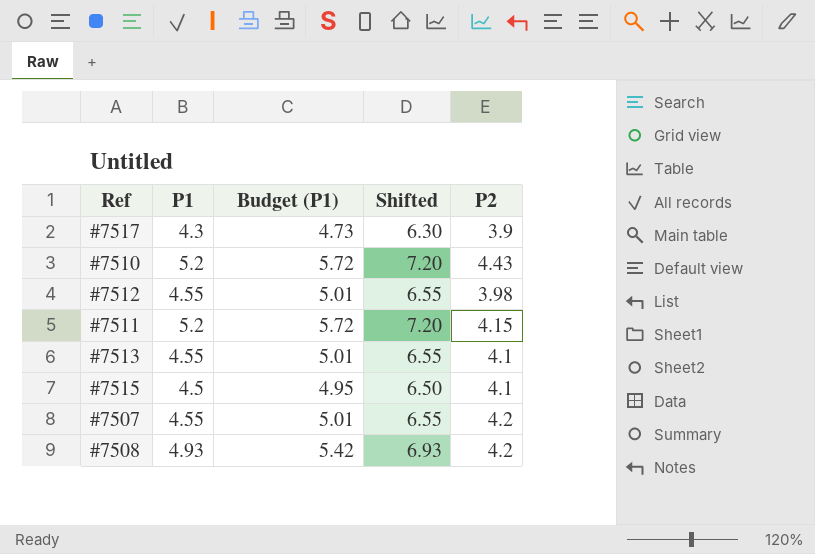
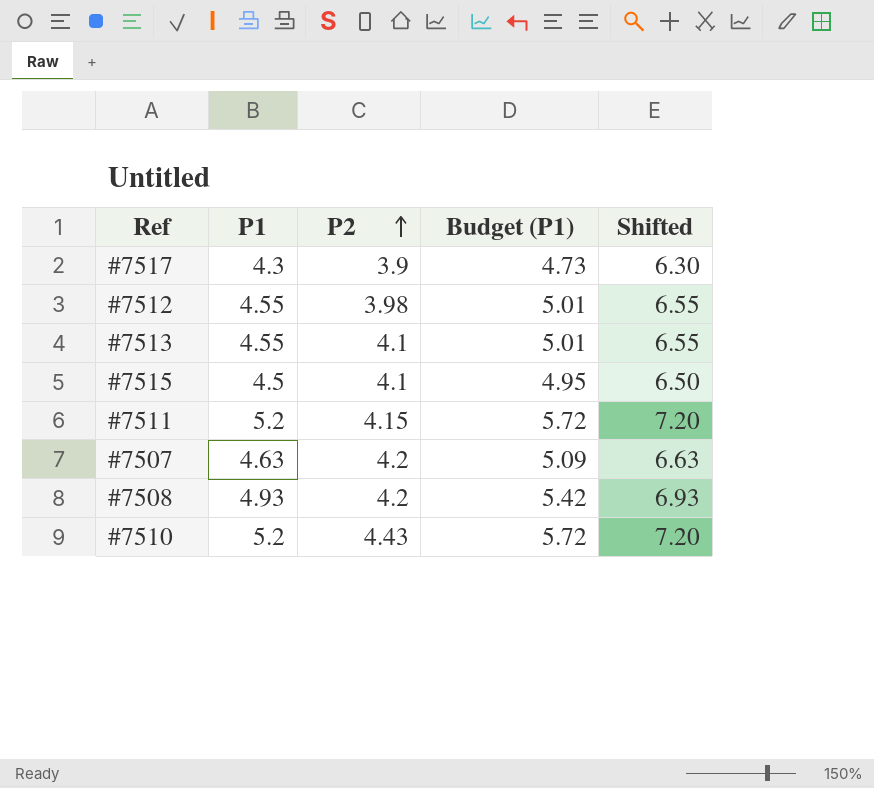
row order: none -> P2 ascending
column P2 | position: 5 -> 3
#7507 | P1: 4.55 -> 4.63
#7507 | Budget (P1): 5.01 -> 5.09
#7507 | Shifted: 6.55 -> 6.63

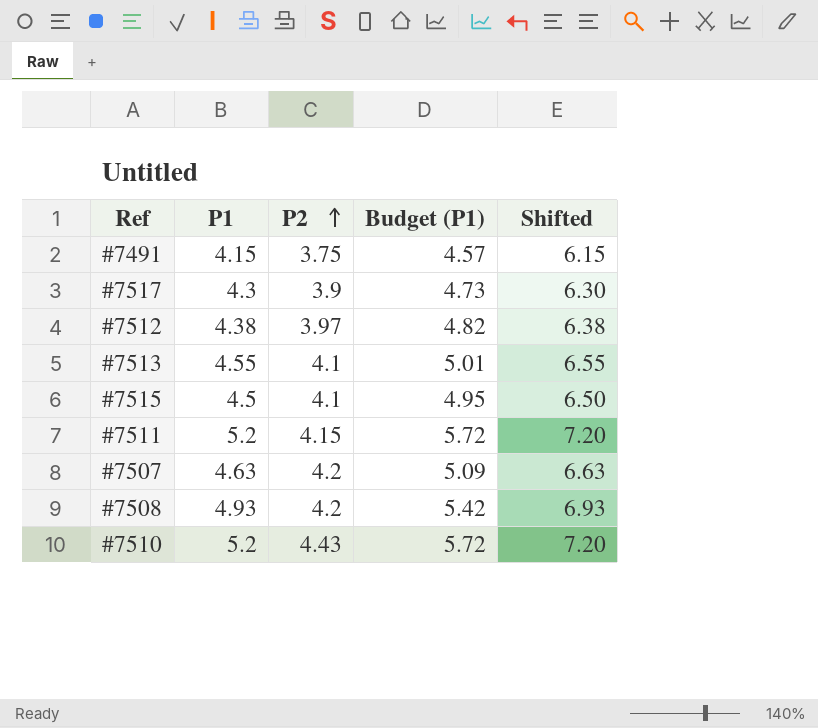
row #7491: none -> 4.15 | 3.75 | 4.57 | 6.15
#7512 | P1: 4.55 -> 4.38
#7512 | P2: 3.98 -> 3.97
#7512 | Budget (P1): 5.01 -> 4.82
#7512 | Shifted: 6.55 -> 6.38

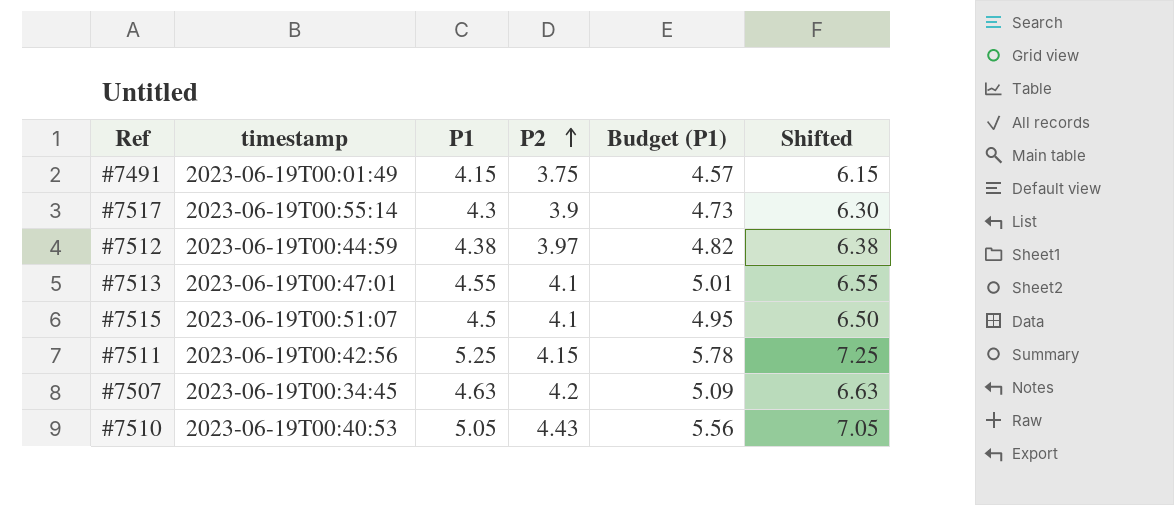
column timestamp | position: none -> 2
row #7508: 4.93 | 4.2 | 5.42 | 6.93 -> none
#7511 | P1: 5.2 -> 5.25
#7511 | Budget (P1): 5.72 -> 5.78
#7511 | Shifted: 7.20 -> 7.25
#7510 | P1: 5.2 -> 5.05
#7510 | Budget (P1): 5.72 -> 5.56
#7510 | Shifted: 7.20 -> 7.05

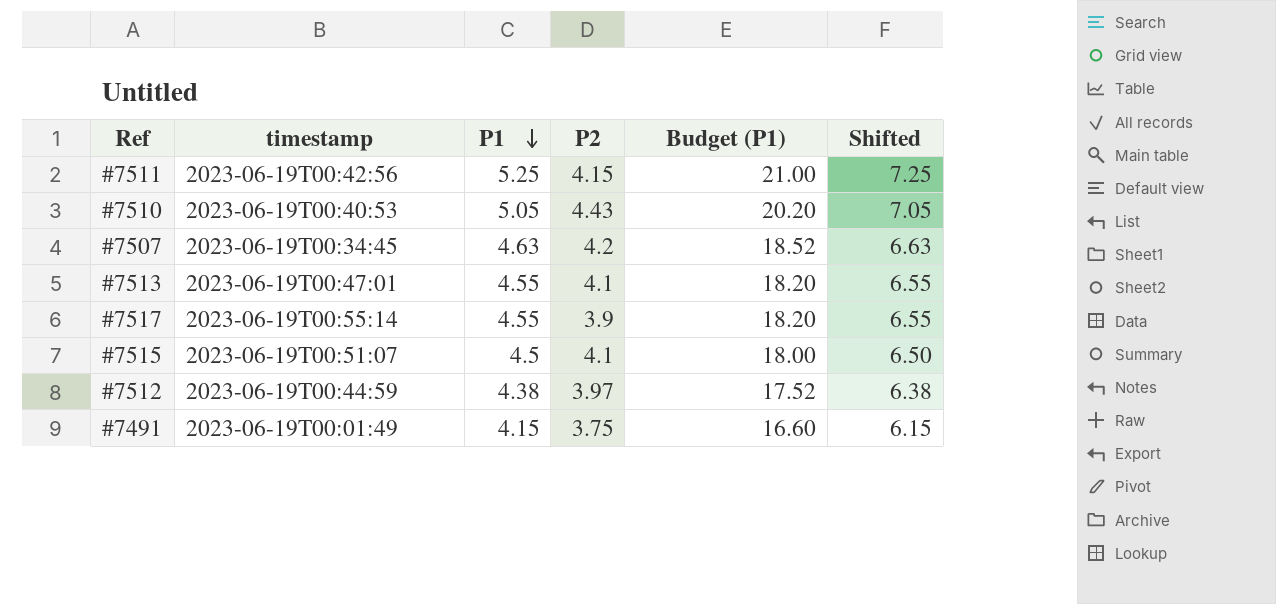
row order: P2 ascending -> P1 descending
column Budget (P1) | formula: [P1] * 1.1 -> [P1] * 4
#7517 | P1: 4.3 -> 4.55
#7517 | Shifted: 6.30 -> 6.55

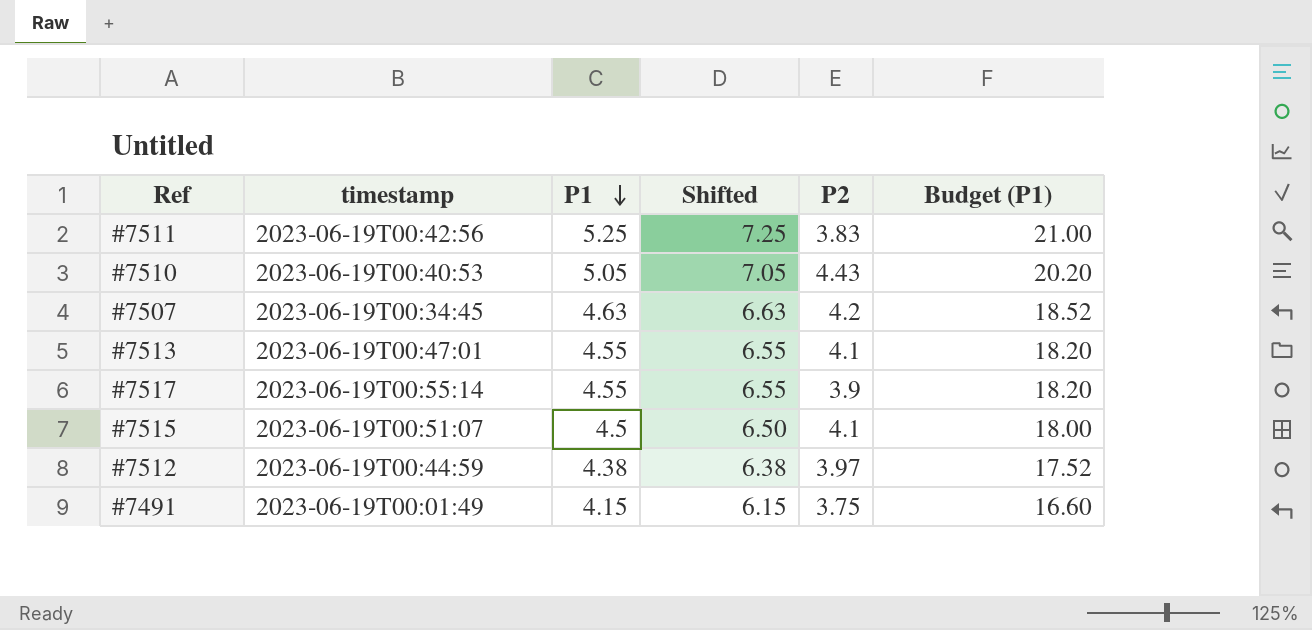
column Shifted | position: 6 -> 4
#7511 | P2: 4.15 -> 3.83

